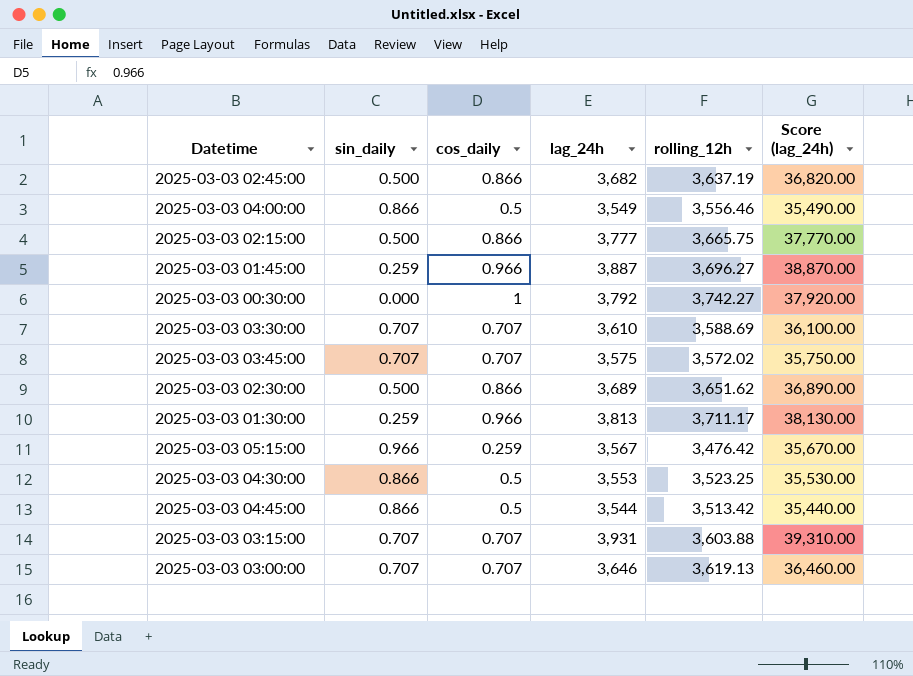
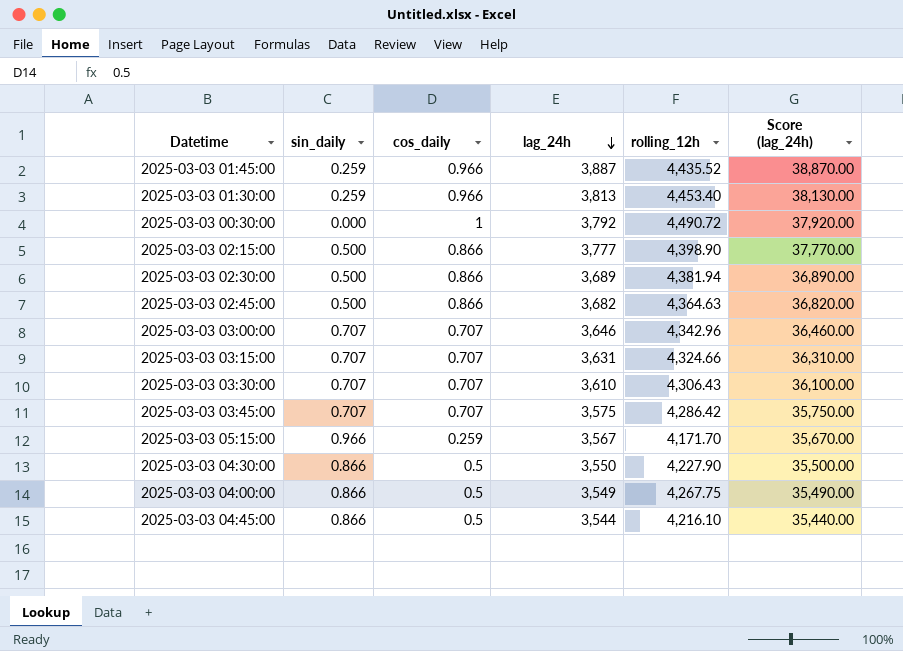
row order: none -> lag_24h descending
2025-03-03 01:45:00 | rolling_12h: 3,696.27 -> 4,435.52
2025-03-03 01:30:00 | rolling_12h: 3,711.17 -> 4,453.40
2025-03-03 00:30:00 | rolling_12h: 3,742.27 -> 4,490.72
2025-03-03 02:15:00 | rolling_12h: 3,665.75 -> 4,398.90
2025-03-03 02:30:00 | rolling_12h: 3,651.62 -> 4,381.94
2025-03-03 02:45:00 | rolling_12h: 3,637.19 -> 4,364.63
2025-03-03 03:00:00 | rolling_12h: 3,619.13 -> 4,342.96
2025-03-03 03:15:00 | lag_24h: 3,931 -> 3,631
2025-03-03 03:15:00 | rolling_12h: 3,603.88 -> 4,324.66
2025-03-03 03:15:00 | Score (lag_24h): 39,310.00 -> 36,310.00
2025-03-03 03:30:00 | rolling_12h: 3,588.69 -> 4,306.43
2025-03-03 03:45:00 | rolling_12h: 3,572.02 -> 4,286.42
2025-03-03 05:15:00 | rolling_12h: 3,476.42 -> 4,171.70
2025-03-03 04:30:00 | lag_24h: 3,553 -> 3,550
2025-03-03 04:30:00 | rolling_12h: 3,523.25 -> 4,227.90
2025-03-03 04:30:00 | Score (lag_24h): 35,530.00 -> 35,500.00
2025-03-03 04:00:00 | rolling_12h: 3,556.46 -> 4,267.75
2025-03-03 04:45:00 | rolling_12h: 3,513.42 -> 4,216.10

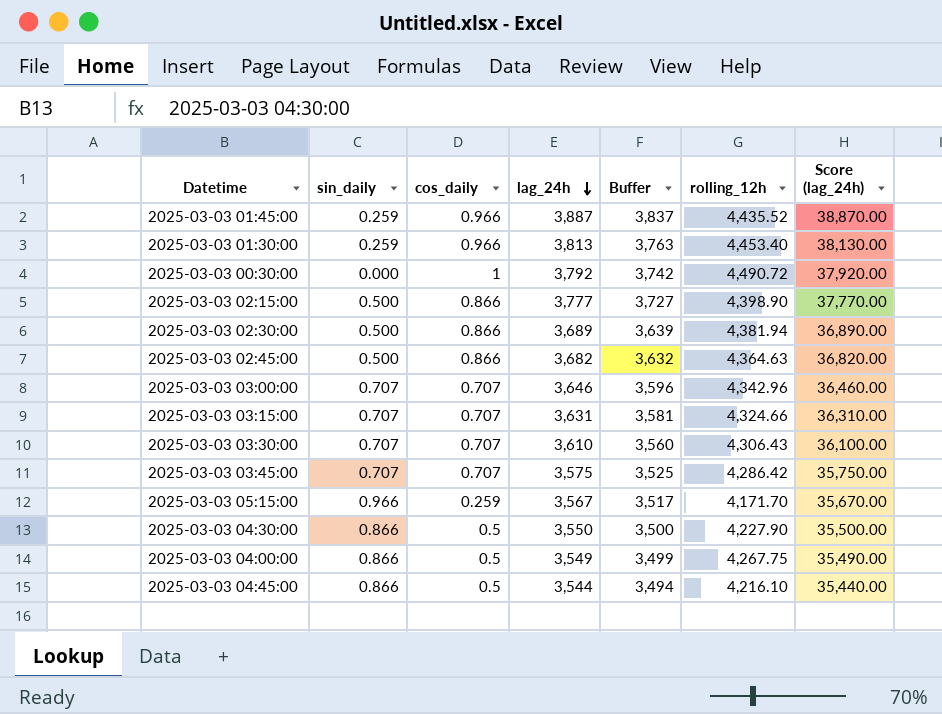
column Buffer | formula: none -> [lag_24h] - 50

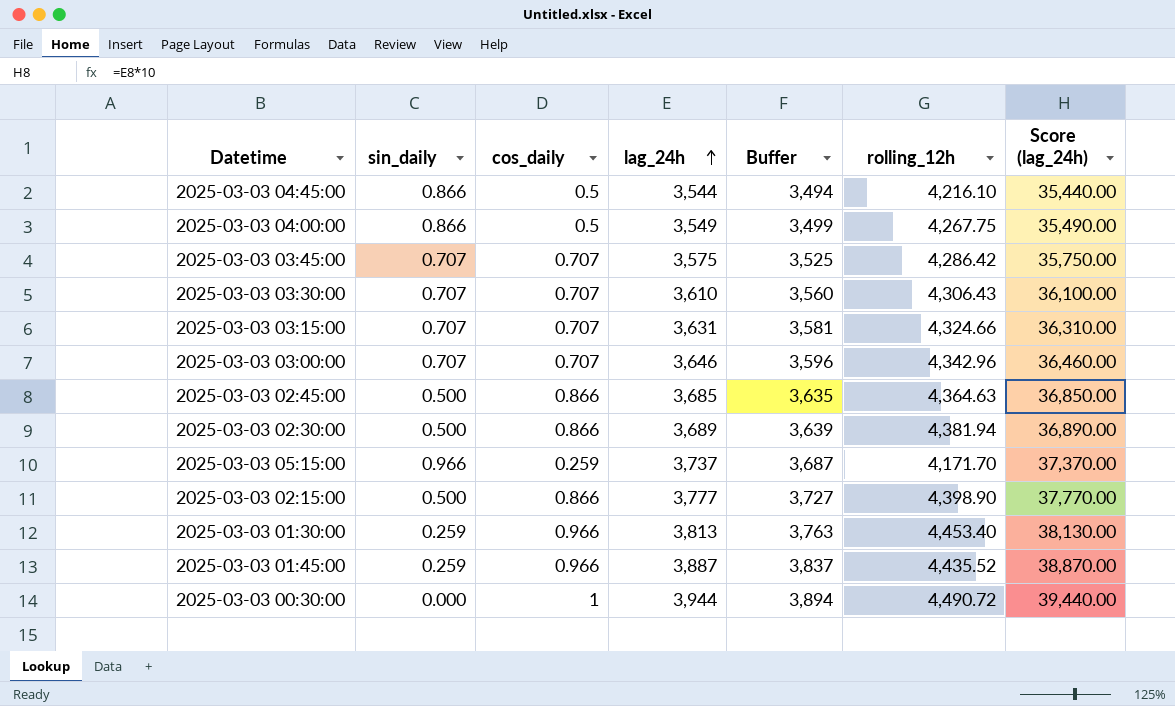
row order: lag_24h descending -> lag_24h ascending
row 2025-03-03 04:30:00: 0.866 | 0.5 | 3,550 | 3,500 | 4,227.90 | 35,500.00 -> none
2025-03-03 02:45:00 | lag_24h: 3,682 -> 3,685
2025-03-03 02:45:00 | Buffer: 3,632 -> 3,635
2025-03-03 02:45:00 | Score (lag_24h): 36,820.00 -> 36,850.00
2025-03-03 05:15:00 | lag_24h: 3,567 -> 3,737
2025-03-03 05:15:00 | Buffer: 3,517 -> 3,687
2025-03-03 05:15:00 | Score (lag_24h): 35,670.00 -> 37,370.00
2025-03-03 00:30:00 | lag_24h: 3,792 -> 3,944
2025-03-03 00:30:00 | Buffer: 3,742 -> 3,894
2025-03-03 00:30:00 | Score (lag_24h): 37,920.00 -> 39,440.00

